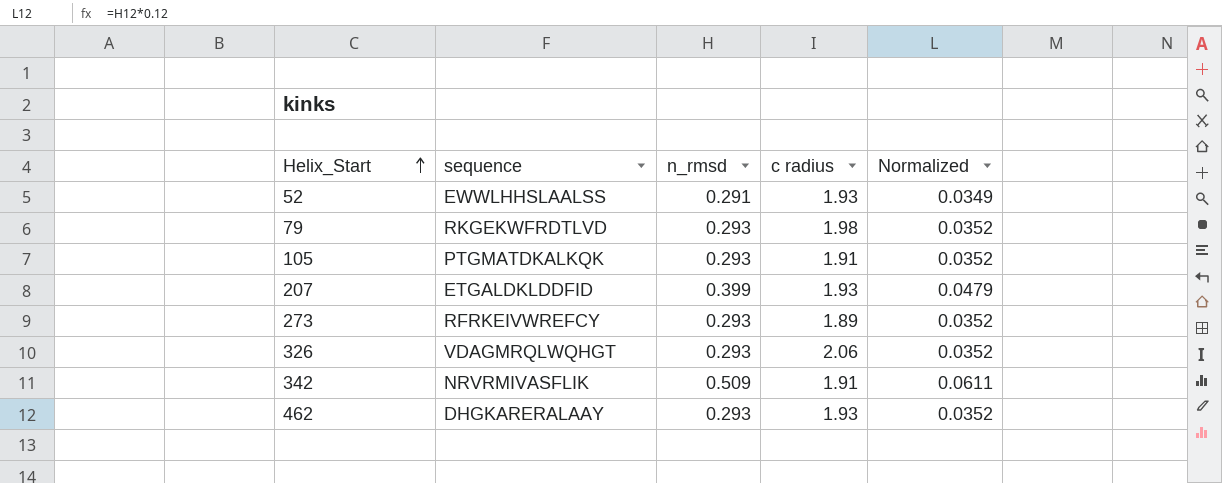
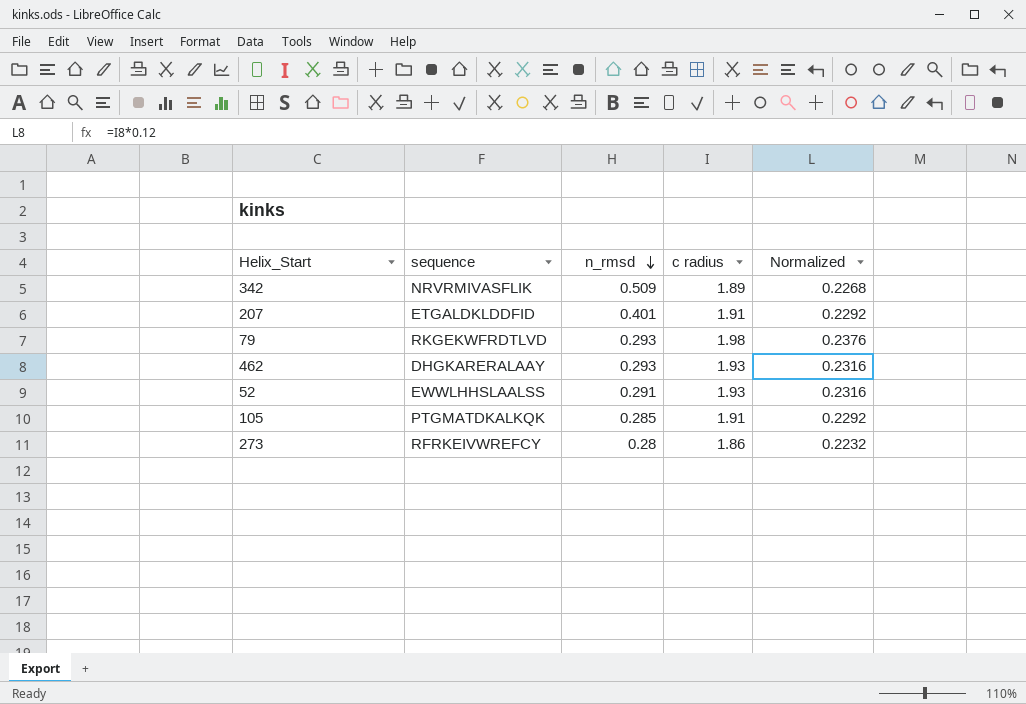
row order: Helix_Start ascending -> n_rmsd descending
column Normalized | formula: [n_rmsd] * 0.12 -> [c radius] * 0.12
row 326: VDAGMRQLWQHGT | 0.293 | 2.06 | 0.0352 -> none
342 | c radius: 1.91 -> 1.89
207 | n_rmsd: 0.399 -> 0.401
207 | c radius: 1.93 -> 1.91
105 | n_rmsd: 0.293 -> 0.285
273 | n_rmsd: 0.293 -> 0.28
273 | c radius: 1.89 -> 1.86

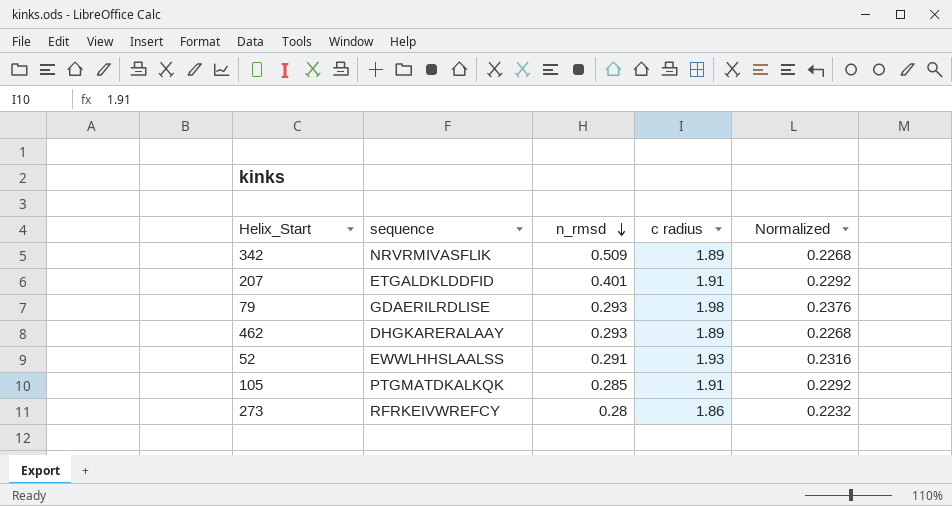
79 | sequence: RKGEKWFRDTLVD -> GDAERILRDLISE
462 | c radius: 1.93 -> 1.89
462 | Normalized: 0.2316 -> 0.2268

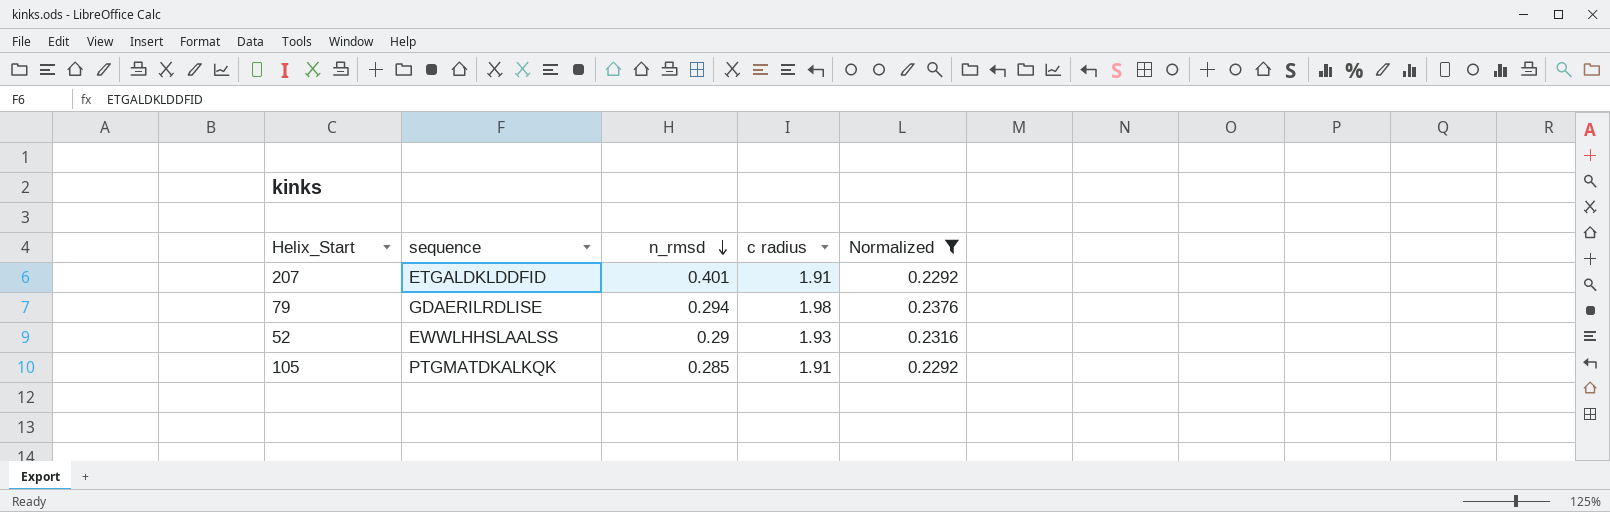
filter: none -> Normalized >= 0.2292
79 | n_rmsd: 0.293 -> 0.294
52 | n_rmsd: 0.291 -> 0.29

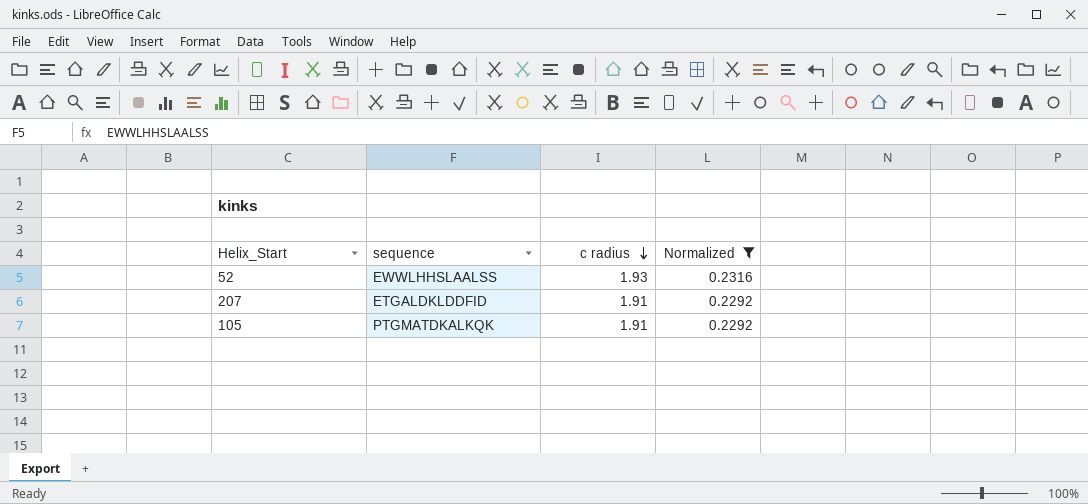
row order: n_rmsd descending -> c radius descending
column n_rmsd | position: 3 -> none
row 79: GDAERILRDLISE | 0.294 | 1.98 | 0.2376 -> none

